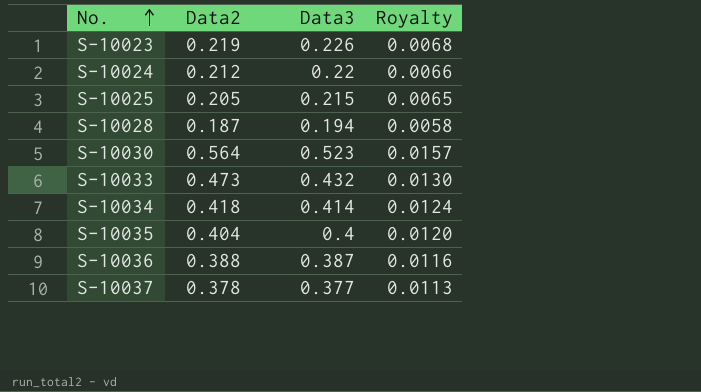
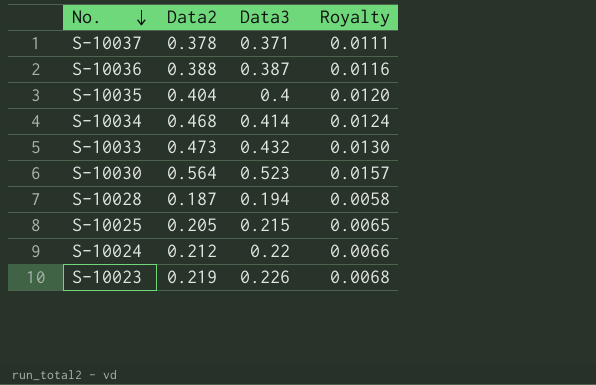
row order: No. ascending -> No. descending
S-10037 | Data3: 0.377 -> 0.371
S-10037 | Royalty: 0.0113 -> 0.0111
S-10034 | Data2: 0.418 -> 0.468

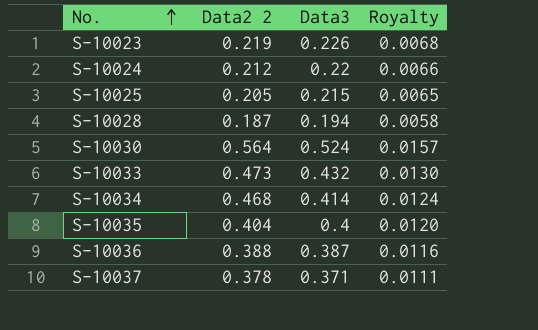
row order: No. descending -> No. ascending
column name: Data2 -> Data2 2
S-10030 | Data3: 0.523 -> 0.524

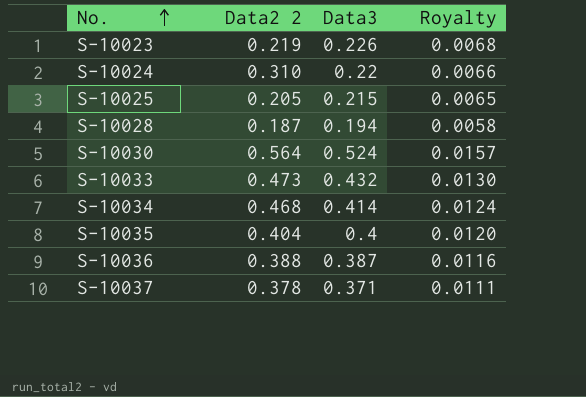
S-10024 | Data2 2: 0.212 -> 0.310

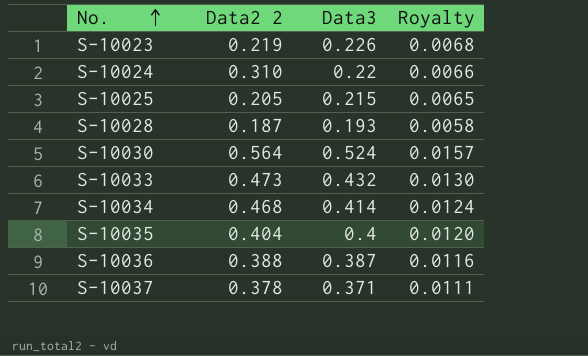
S-10028 | Data3: 0.194 -> 0.193

